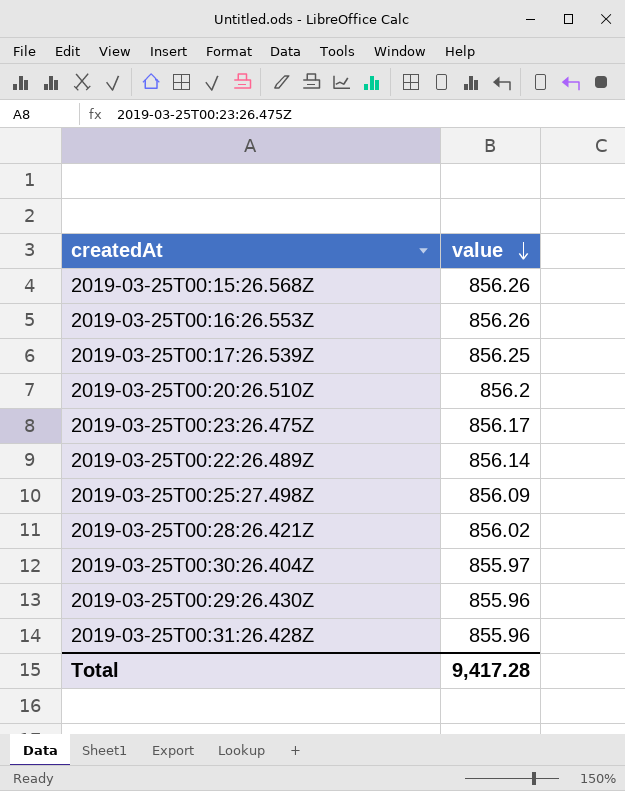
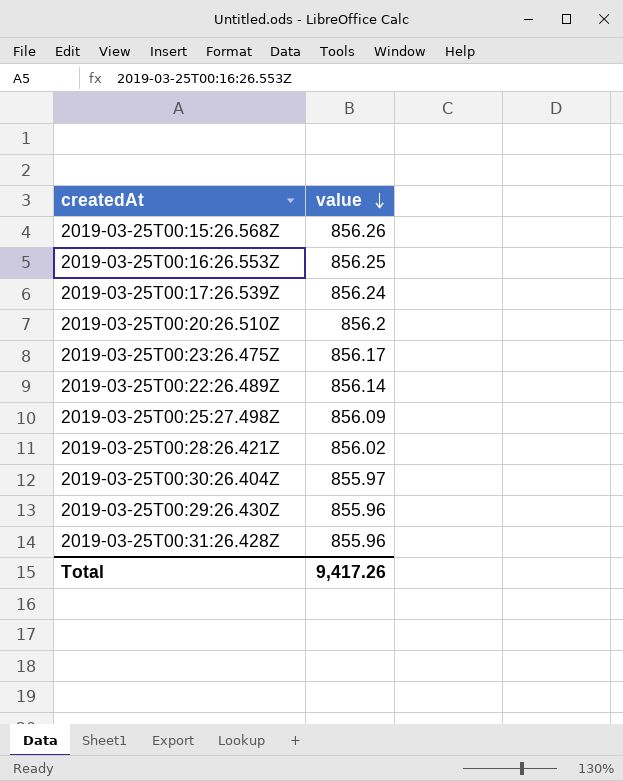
2019-03-25T00:16:26.553Z | value: 856.26 -> 856.25
2019-03-25T00:17:26.539Z | value: 856.25 -> 856.24
Total | value: 9,417.28 -> 9,417.26

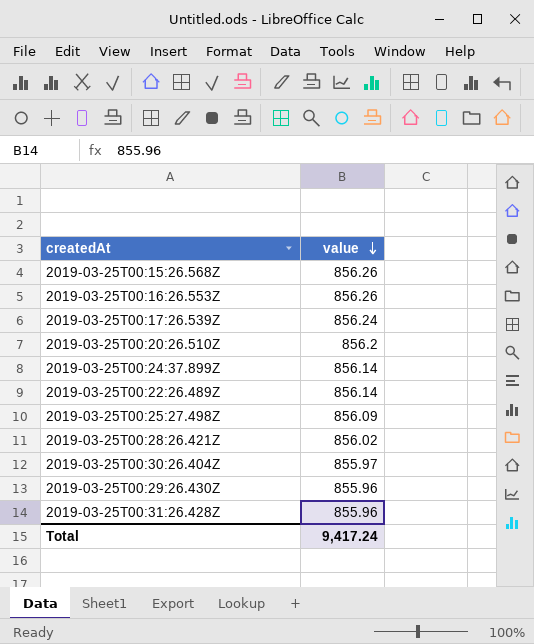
row 2019-03-25T00:23:26.475Z: 856.17 -> none
2019-03-25T00:16:26.553Z | value: 856.25 -> 856.26
row 2019-03-25T00:24:37.899Z: none -> 856.14
Total | value: 9,417.26 -> 9,417.24

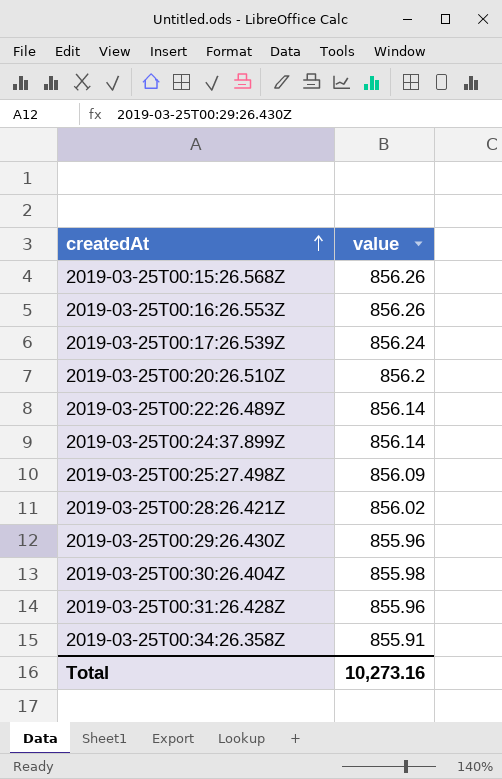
row order: value descending -> createdAt ascending
2019-03-25T00:30:26.404Z | value: 855.97 -> 855.98
row 2019-03-25T00:34:26.358Z: none -> 855.91
Total | value: 9,417.24 -> 10,273.16

